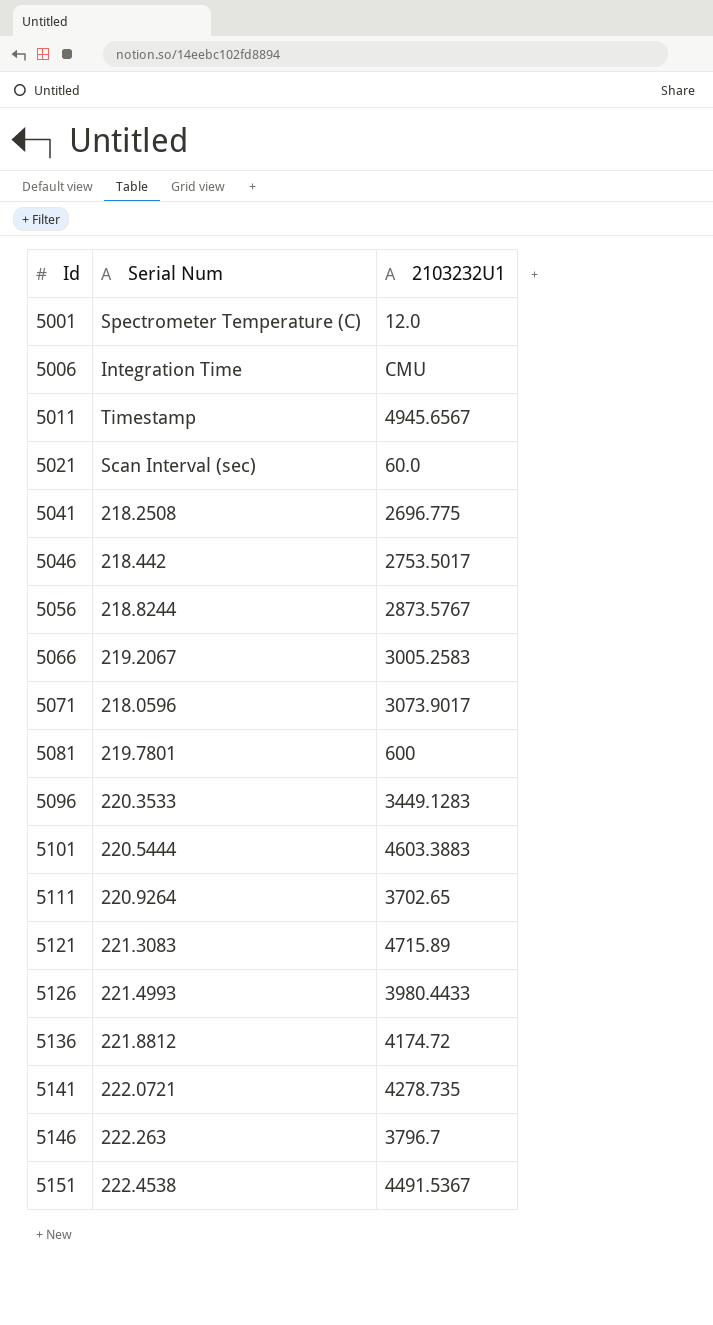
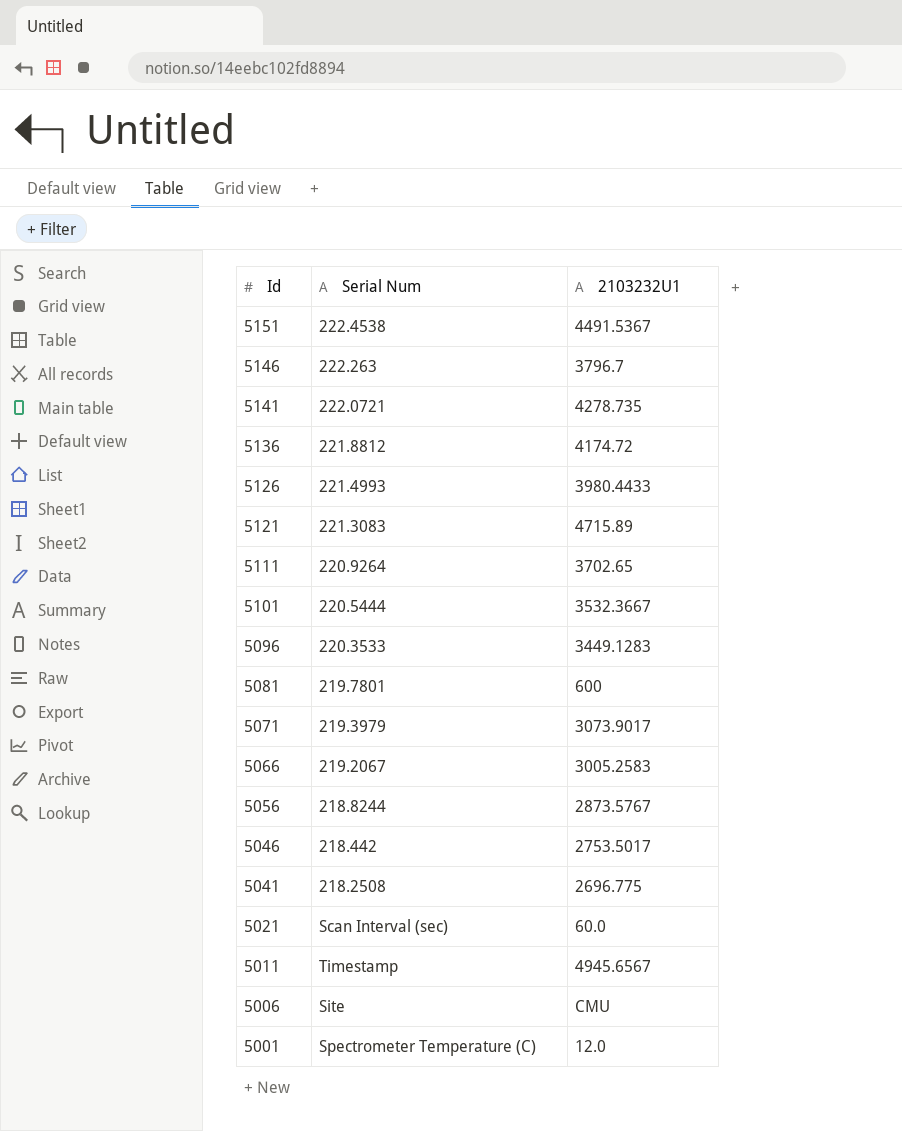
row order: Id ascending -> Id descending
5101 | 2103232U1: 4603.3883 -> 3532.3667
5071 | Serial Num: 218.0596 -> 219.3979
5006 | Serial Num: Integration Time -> Site

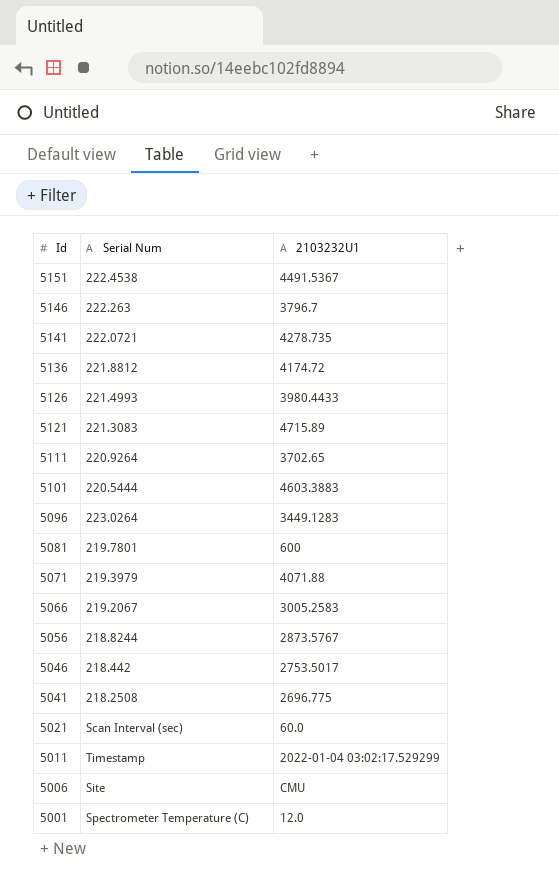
5101 | 2103232U1: 3532.3667 -> 4603.3883
5096 | Serial Num: 220.3533 -> 223.0264
5071 | 2103232U1: 3073.9017 -> 4071.88
5011 | 2103232U1: 4945.6567 -> 2022-01-04 03:02:17.529299

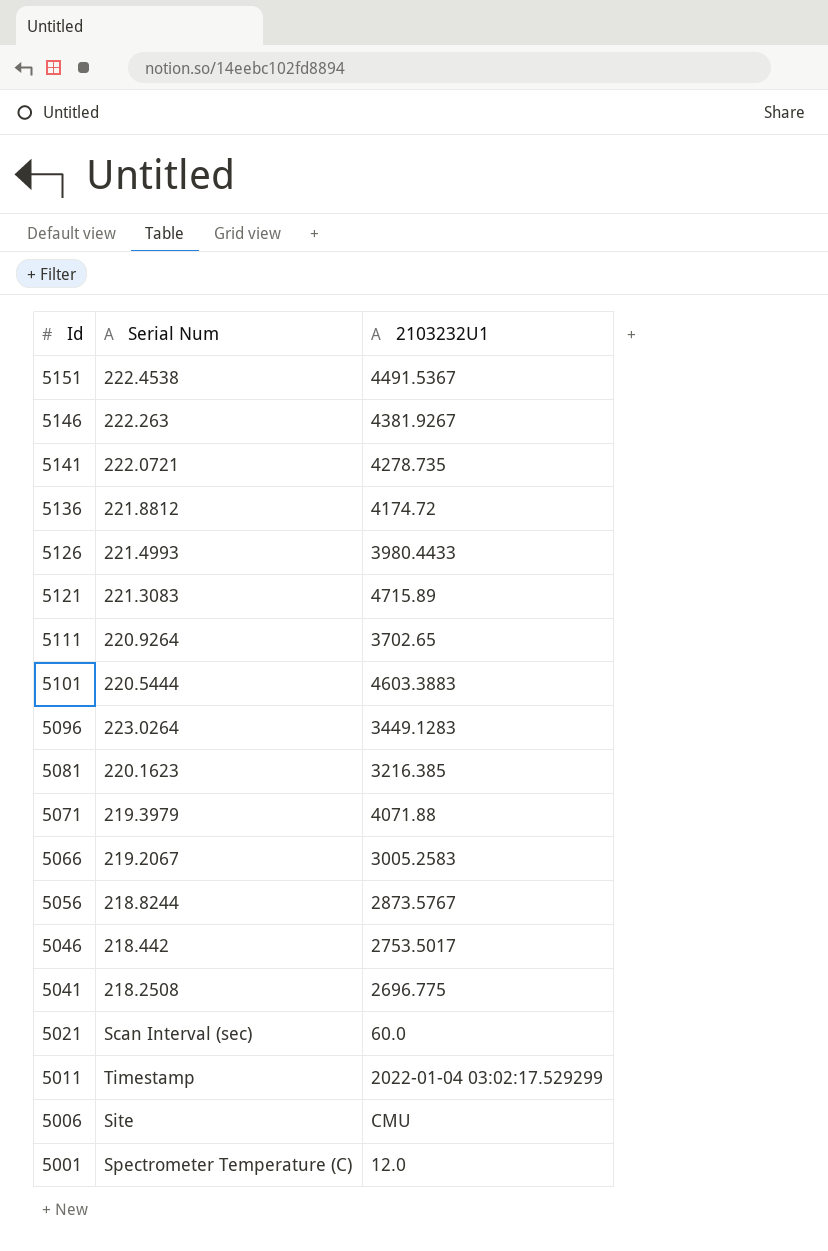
5146 | 2103232U1: 3796.7 -> 4381.9267
5081 | Serial Num: 219.7801 -> 220.1623
5081 | 2103232U1: 600 -> 3216.385

